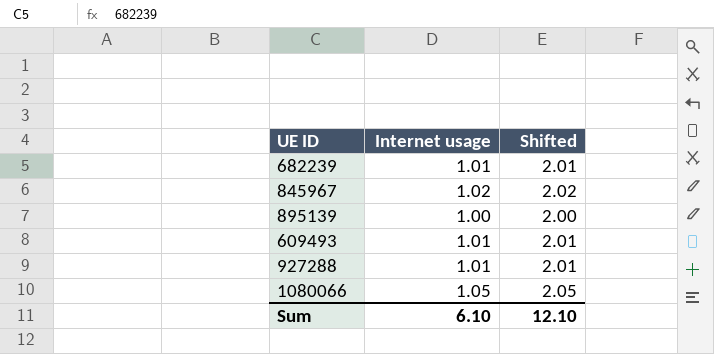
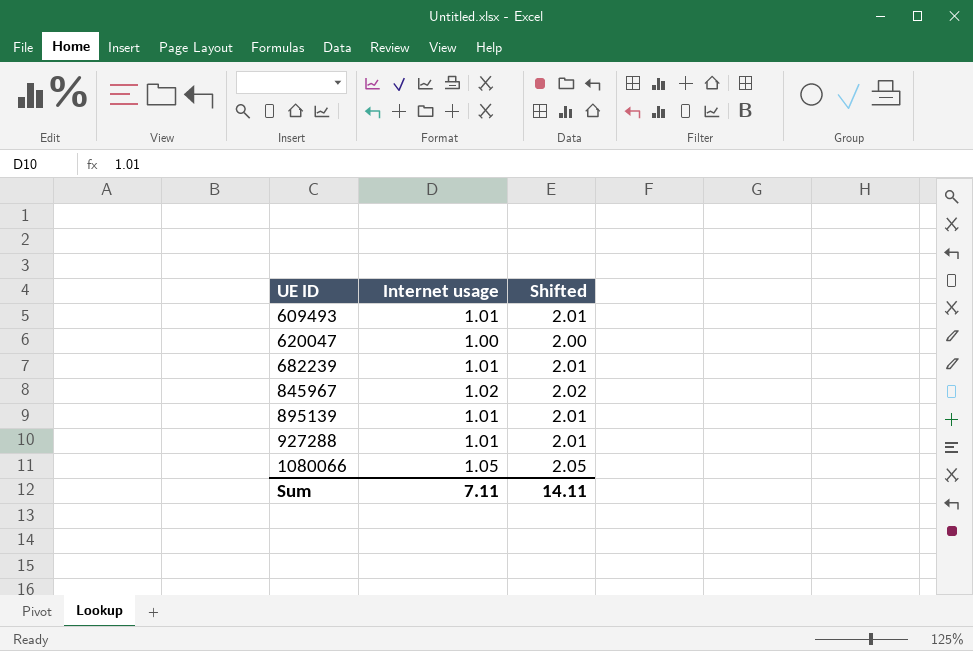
row order: none -> UE ID ascending
row 620047: none -> 1.00 | 2.00
895139 | Internet usage: 1.00 -> 1.01
895139 | Shifted: 2.00 -> 2.01
Sum | Internet usage: 6.10 -> 7.11
Sum | Shifted: 12.10 -> 14.11

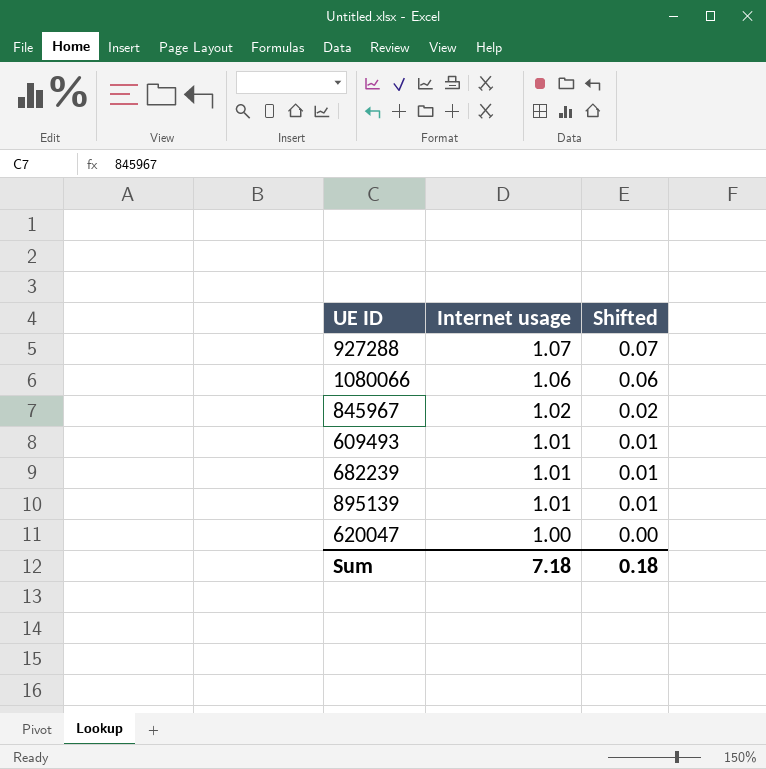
row order: UE ID ascending -> Internet usage descending
column Shifted | formula: [Internet usage] + 1 -> [Internet usage] - 1
927288 | Internet usage: 1.01 -> 1.07
1080066 | Internet usage: 1.05 -> 1.06
Sum | Internet usage: 7.11 -> 7.18
Sum | Shifted: 14.11 -> 0.18

